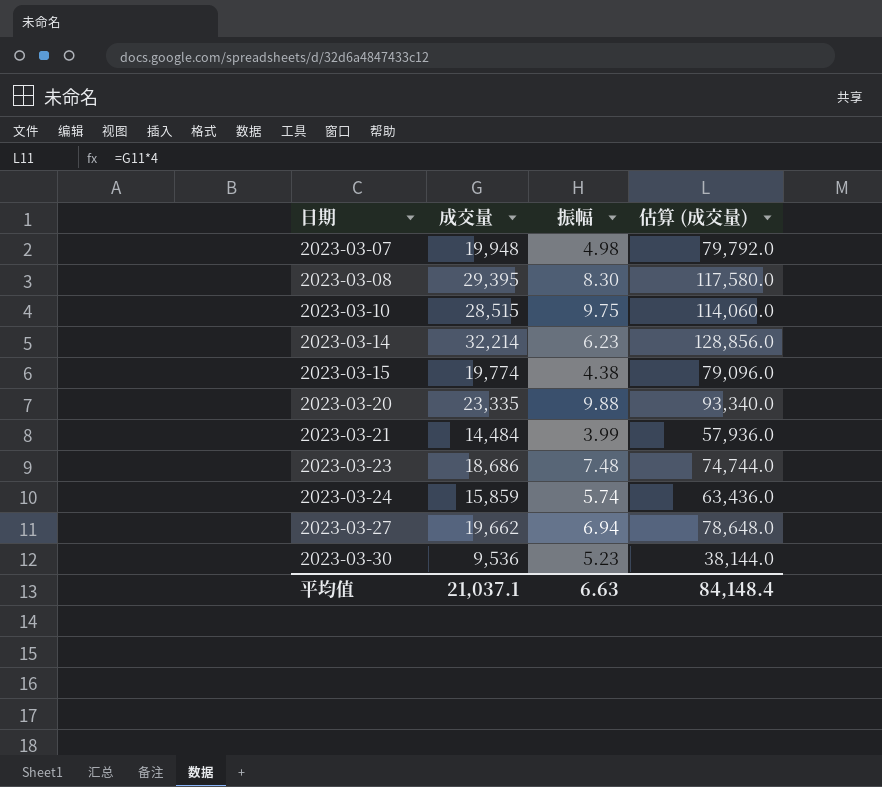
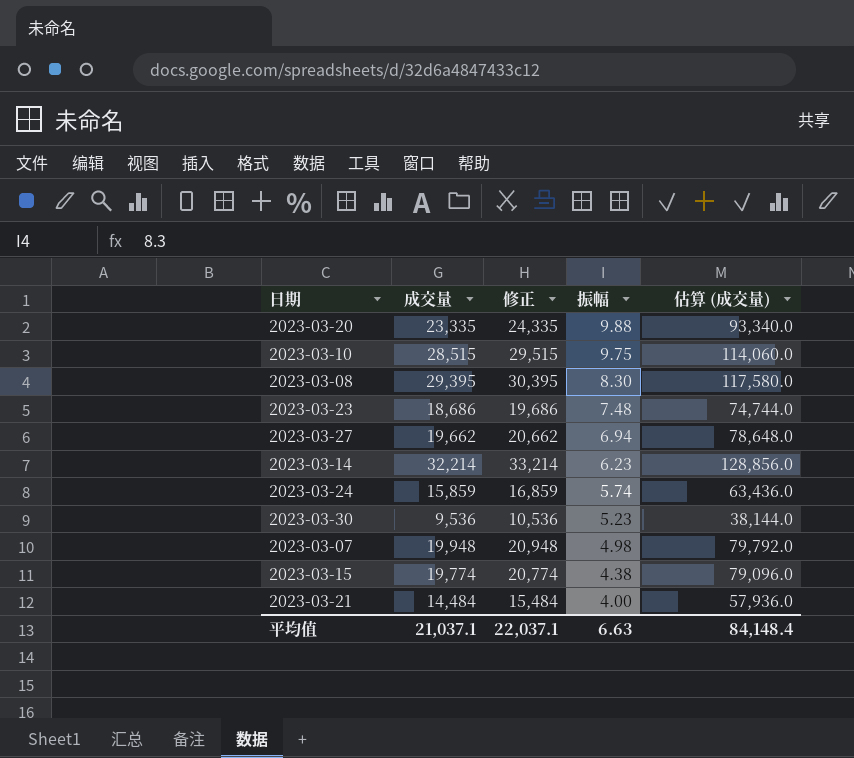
row order: 日期 ascending -> 振幅 descending
column 修正 | formula: none -> [成交量] + 1000
2023-03-21 | 振幅: 3.99 -> 4.00

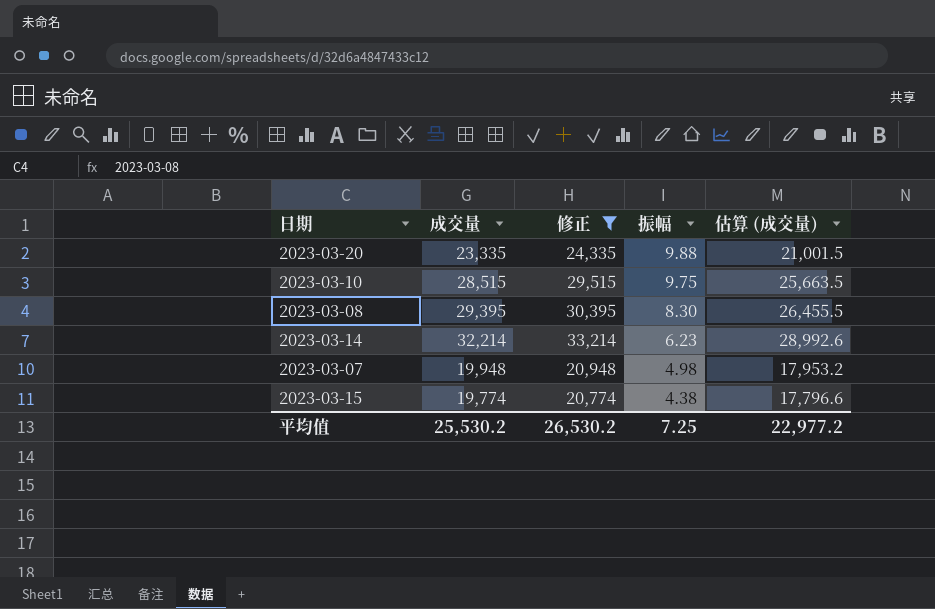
filter: none -> 修正 >= 20,774
column 估算 (成交量) | formula: [成交量] * 4 -> [成交量] * 0.9
平均值 | 成交量: 21,037.1 -> 25,530.2
平均值 | 修正: 22,037.1 -> 26,530.2
平均值 | 振幅: 6.63 -> 7.25
平均值 | 估算 (成交量): 84,148.4 -> 22,977.2

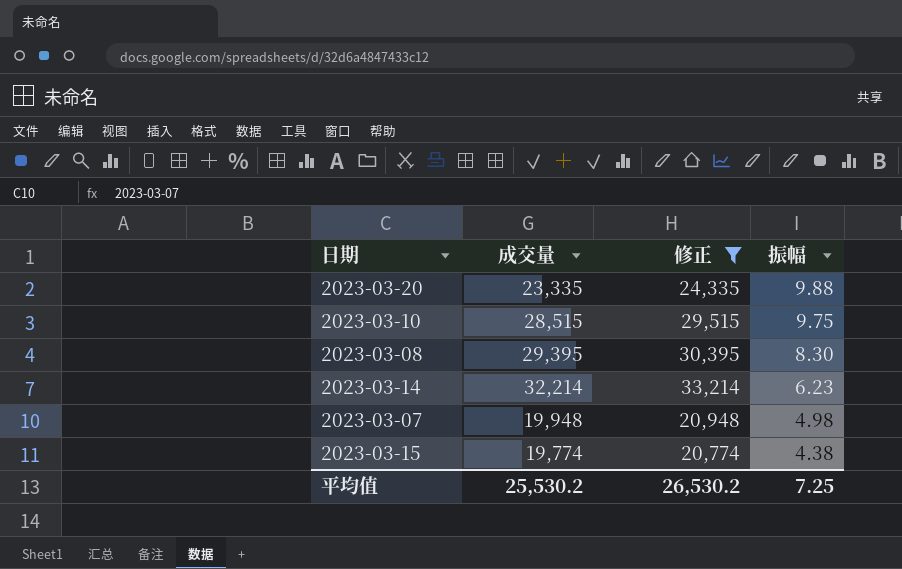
column 估算 (成交量) | formula: [成交量] * 0.9 -> none

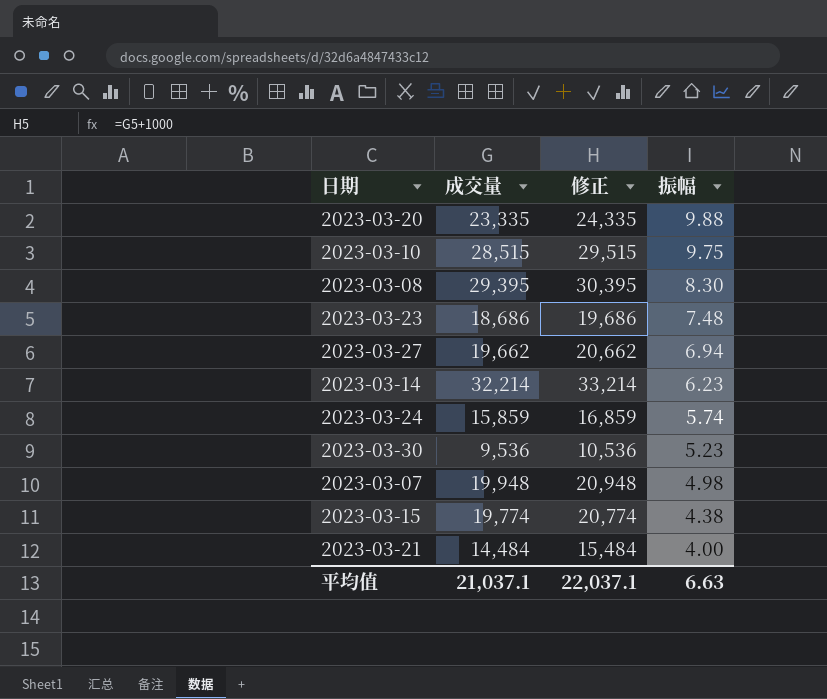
filter: 修正 >= 20,774 -> none
平均值 | 成交量: 25,530.2 -> 21,037.1
平均值 | 修正: 26,530.2 -> 22,037.1
平均值 | 振幅: 7.25 -> 6.63

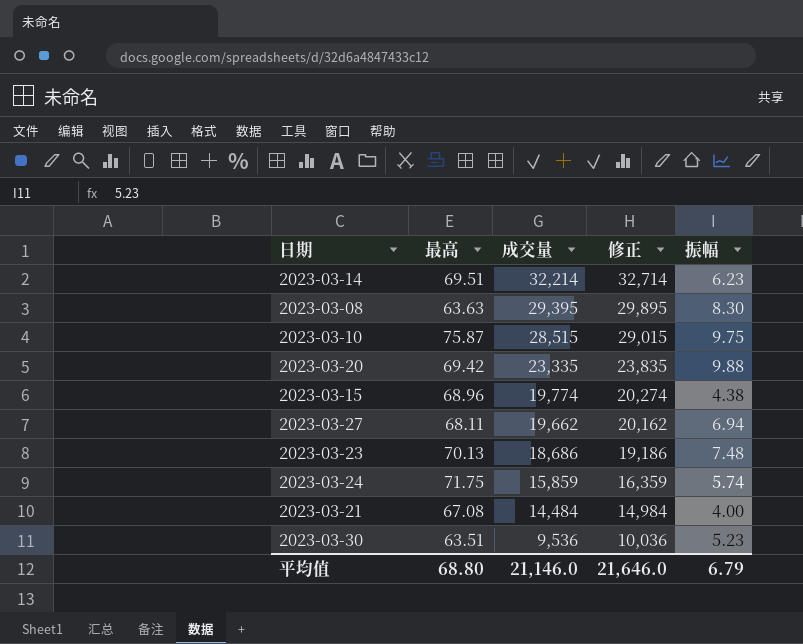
row order: 振幅 descending -> 成交量 descending
column 最高 | position: none -> 2
column 修正 | formula: [成交量] + 1000 -> [成交量] + 500
row 2023-03-07: 19,948 | 20,948 | 4.98 -> none
平均值 | 成交量: 21,037.1 -> 21,146.0
平均值 | 修正: 22,037.1 -> 21,646.0
平均值 | 振幅: 6.63 -> 6.79

